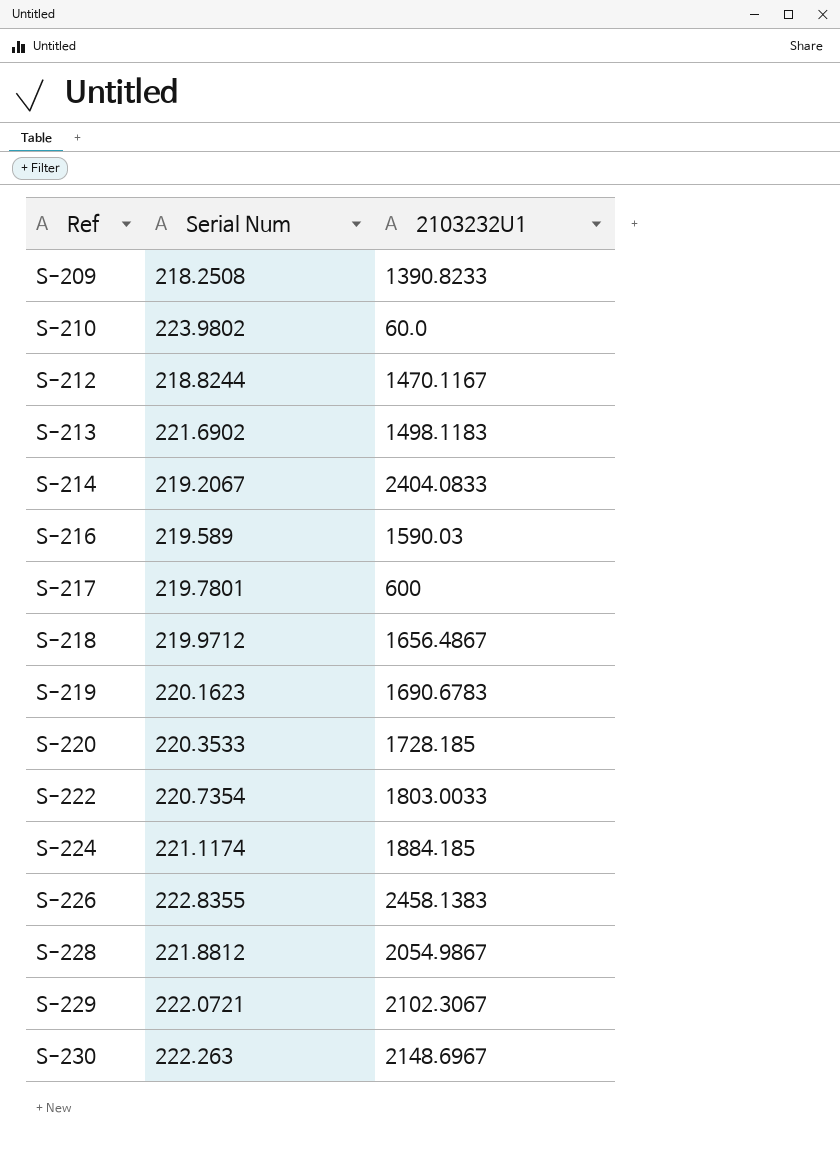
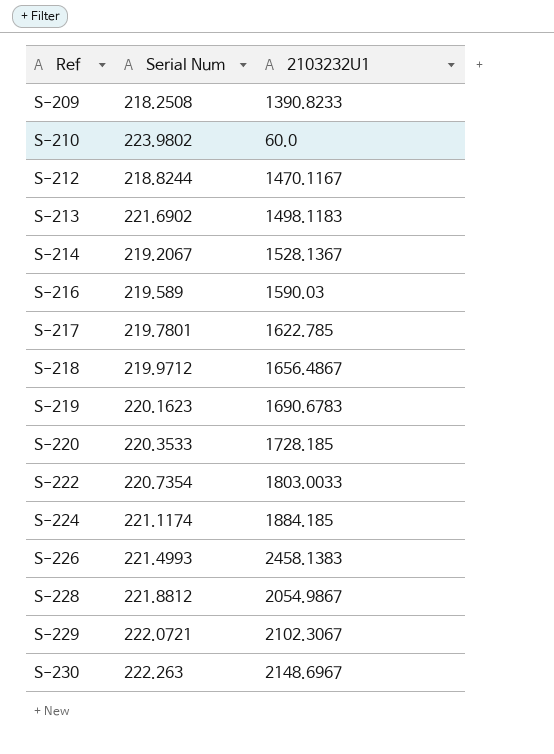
S-214 | 2103232U1: 2404.0833 -> 1528.1367
S-217 | 2103232U1: 600 -> 1622.785
S-226 | Serial Num: 222.8355 -> 221.4993

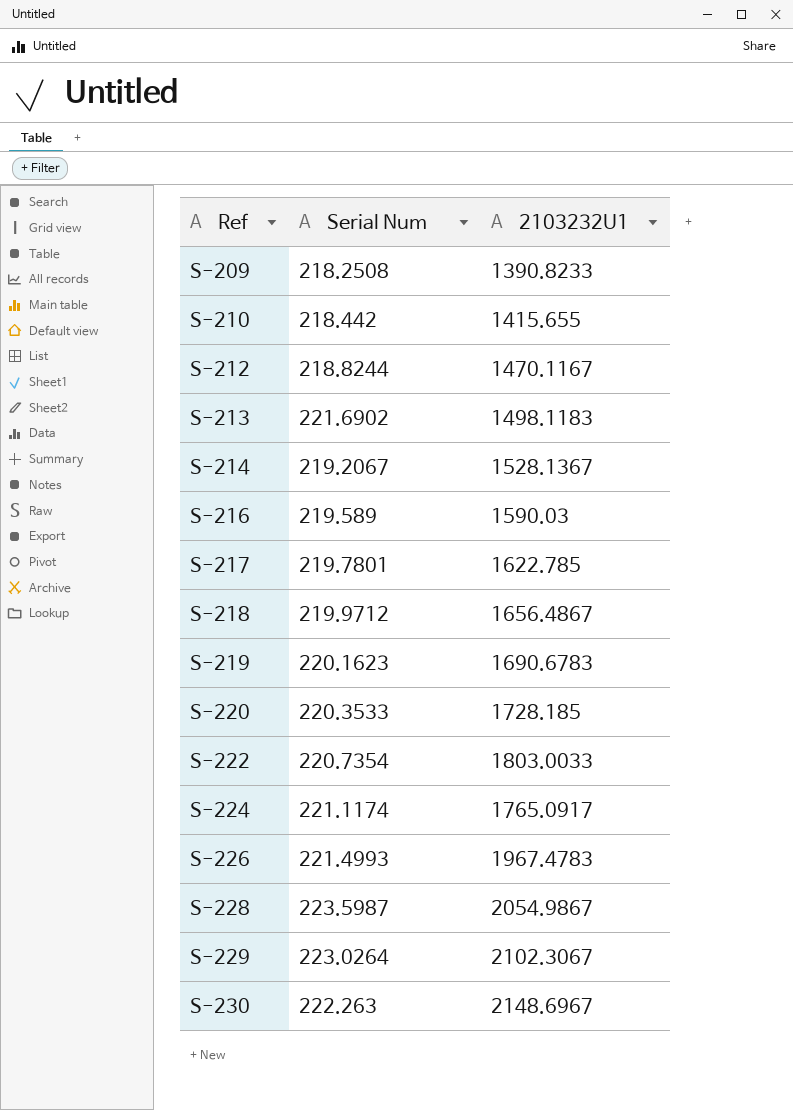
S-210 | Serial Num: 223.9802 -> 218.442
S-210 | 2103232U1: 60.0 -> 1415.655
S-224 | 2103232U1: 1884.185 -> 1765.0917
S-226 | 2103232U1: 2458.1383 -> 1967.4783
S-228 | Serial Num: 221.8812 -> 223.5987
S-229 | Serial Num: 222.0721 -> 223.0264

